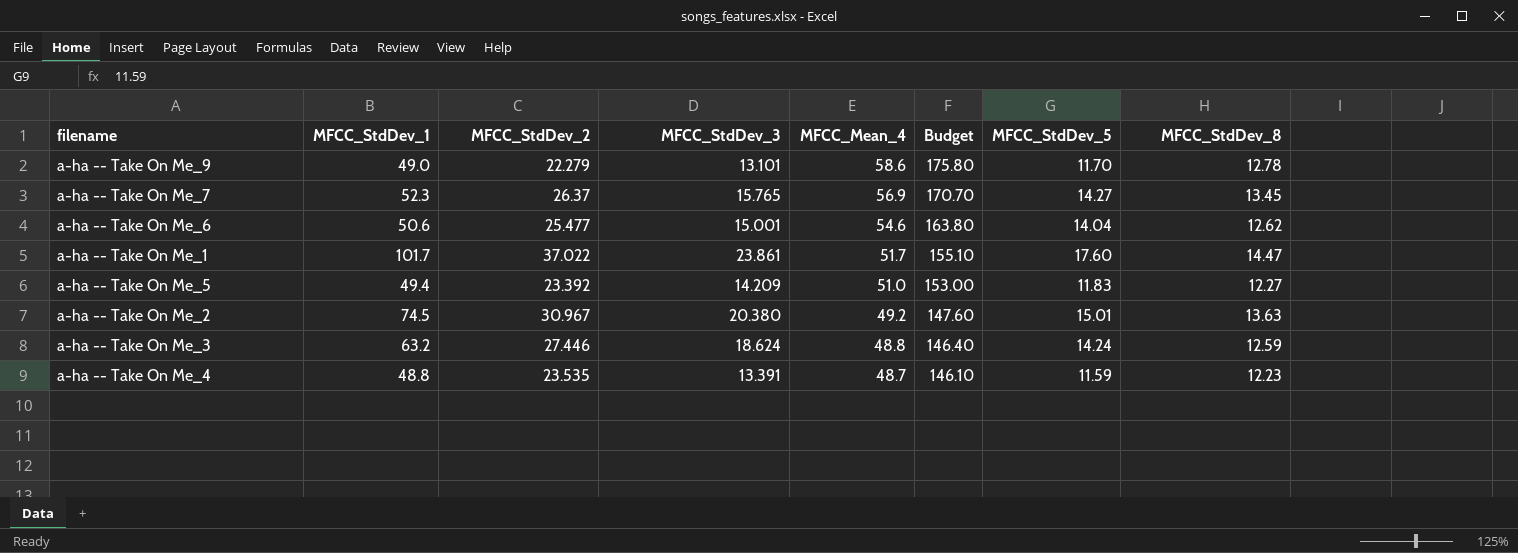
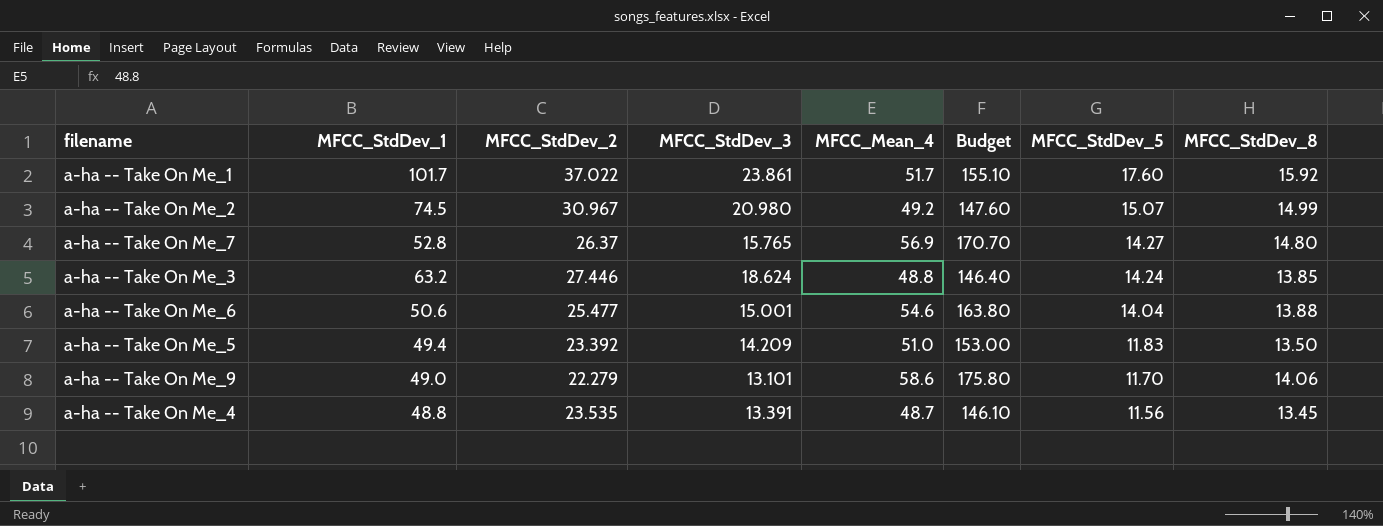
row order: MFCC_Mean_4 descending -> MFCC_StdDev_5 descending
a-ha -- Take On Me_1 | MFCC_StdDev_8: 14.47 -> 15.92
a-ha -- Take On Me_2 | MFCC_StdDev_3: 20.380 -> 20.980
a-ha -- Take On Me_2 | MFCC_StdDev_5: 15.01 -> 15.07
a-ha -- Take On Me_2 | MFCC_StdDev_8: 13.63 -> 14.99
a-ha -- Take On Me_7 | MFCC_StdDev_1: 52.3 -> 52.8
a-ha -- Take On Me_7 | MFCC_StdDev_8: 13.45 -> 14.80
a-ha -- Take On Me_3 | MFCC_StdDev_8: 12.59 -> 13.85
a-ha -- Take On Me_6 | MFCC_StdDev_8: 12.62 -> 13.88
a-ha -- Take On Me_5 | MFCC_StdDev_8: 12.27 -> 13.50
a-ha -- Take On Me_9 | MFCC_StdDev_8: 12.78 -> 14.06
a-ha -- Take On Me_4 | MFCC_StdDev_5: 11.59 -> 11.56
a-ha -- Take On Me_4 | MFCC_StdDev_8: 12.23 -> 13.45

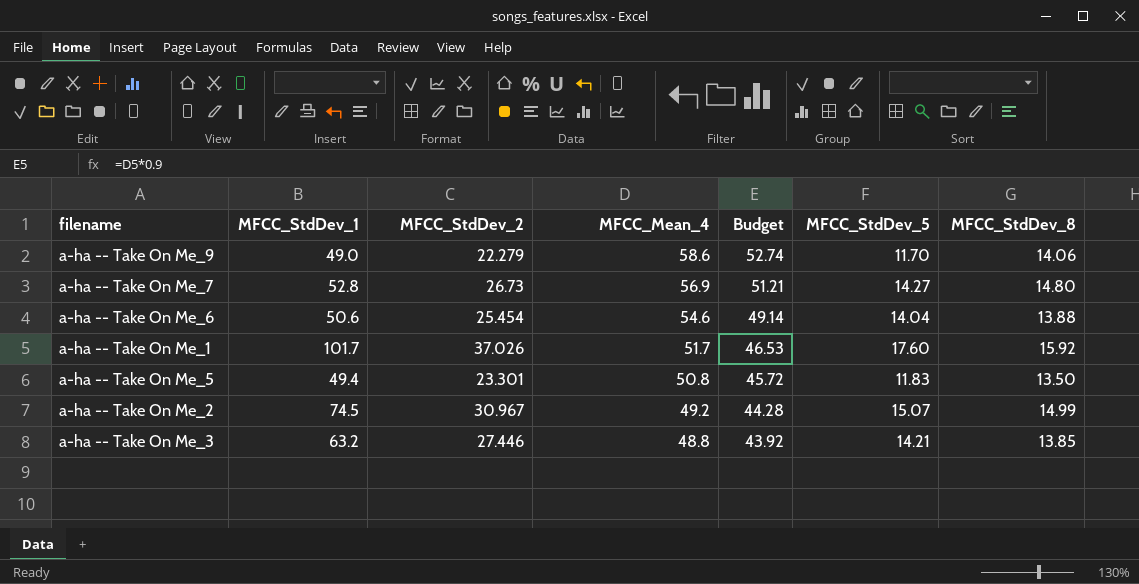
row order: MFCC_StdDev_5 descending -> MFCC_Mean_4 descending
column MFCC_StdDev_3 | position: 4 -> none
column Budget | formula: [MFCC_Mean_4] * 3 -> [MFCC_Mean_4] * 0.9
row a-ha -- Take On Me_4: 48.8 | 23.535 | 13.391 | 48.7 | 146.10 | 11.56 | 13.45 -> none
a-ha -- Take On Me_7 | MFCC_StdDev_2: 26.37 -> 26.73
a-ha -- Take On Me_6 | MFCC_StdDev_2: 25.477 -> 25.454
a-ha -- Take On Me_1 | MFCC_StdDev_2: 37.022 -> 37.026
a-ha -- Take On Me_5 | MFCC_StdDev_2: 23.392 -> 23.301
a-ha -- Take On Me_5 | MFCC_Mean_4: 51.0 -> 50.8
a-ha -- Take On Me_3 | MFCC_StdDev_5: 14.24 -> 14.21

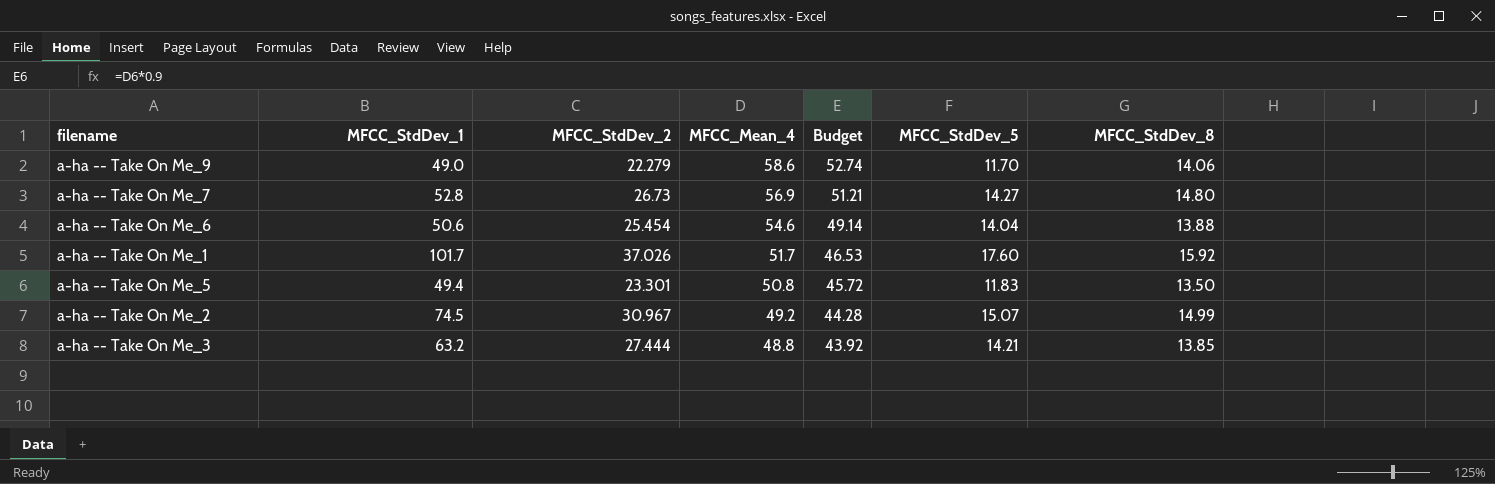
a-ha -- Take On Me_3 | MFCC_StdDev_2: 27.446 -> 27.444

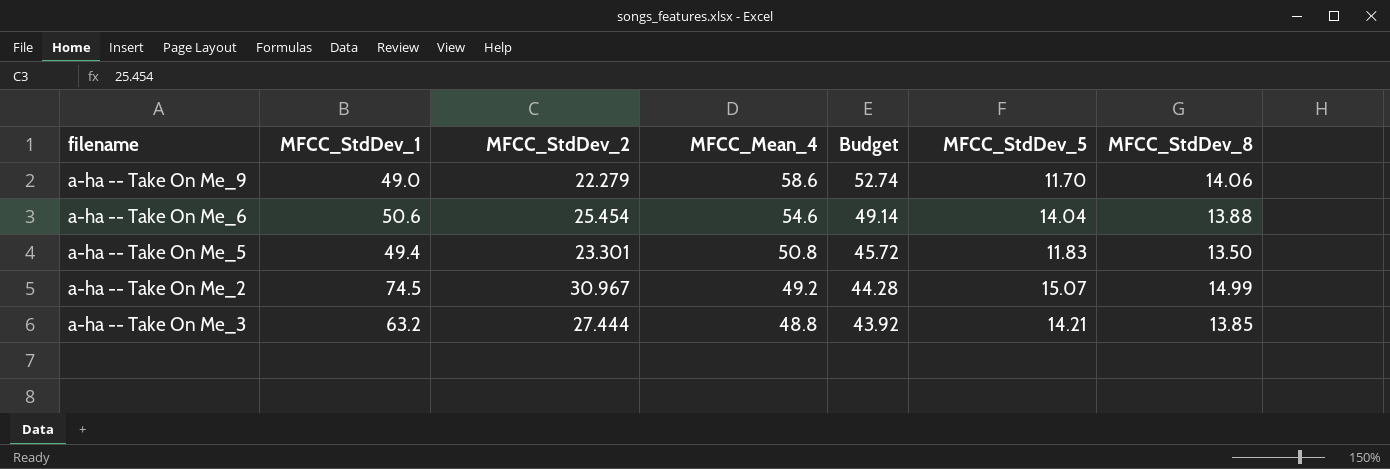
row a-ha -- Take On Me_7: 52.8 | 26.73 | 56.9 | 51.21 | 14.27 | 14.80 -> none
row a-ha -- Take On Me_1: 101.7 | 37.026 | 51.7 | 46.53 | 17.60 | 15.92 -> none

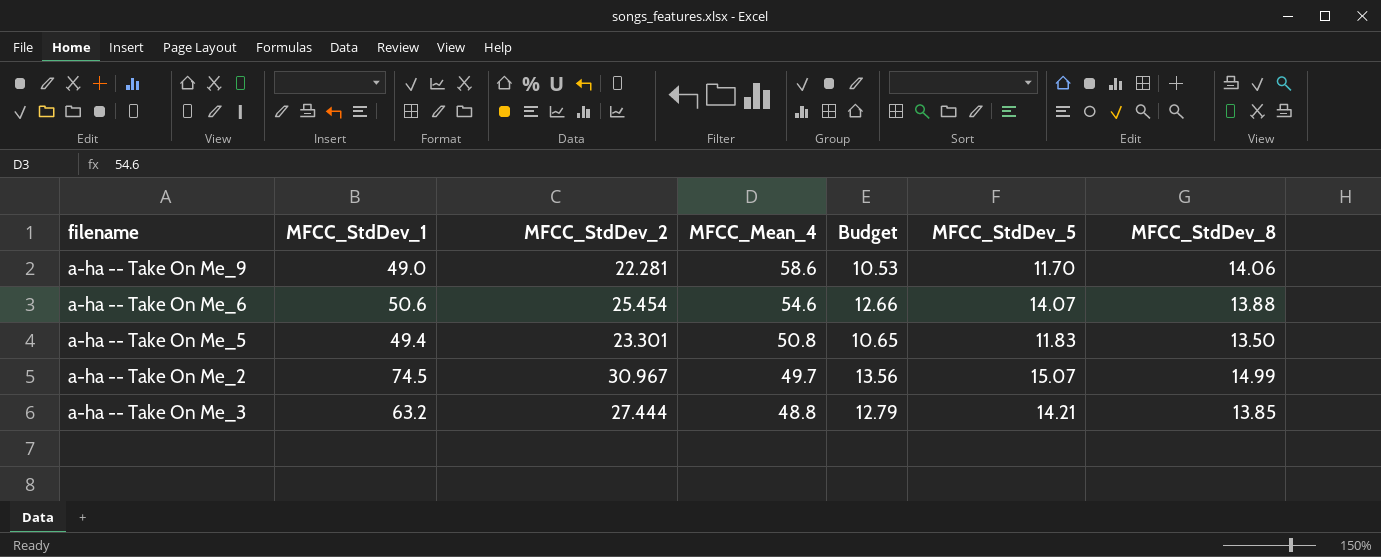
column Budget | formula: [MFCC_Mean_4] * 0.9 -> [MFCC_StdDev_5] * 0.9
a-ha -- Take On Me_9 | MFCC_StdDev_2: 22.279 -> 22.281
a-ha -- Take On Me_6 | MFCC_StdDev_5: 14.04 -> 14.07
a-ha -- Take On Me_2 | MFCC_Mean_4: 49.2 -> 49.7

